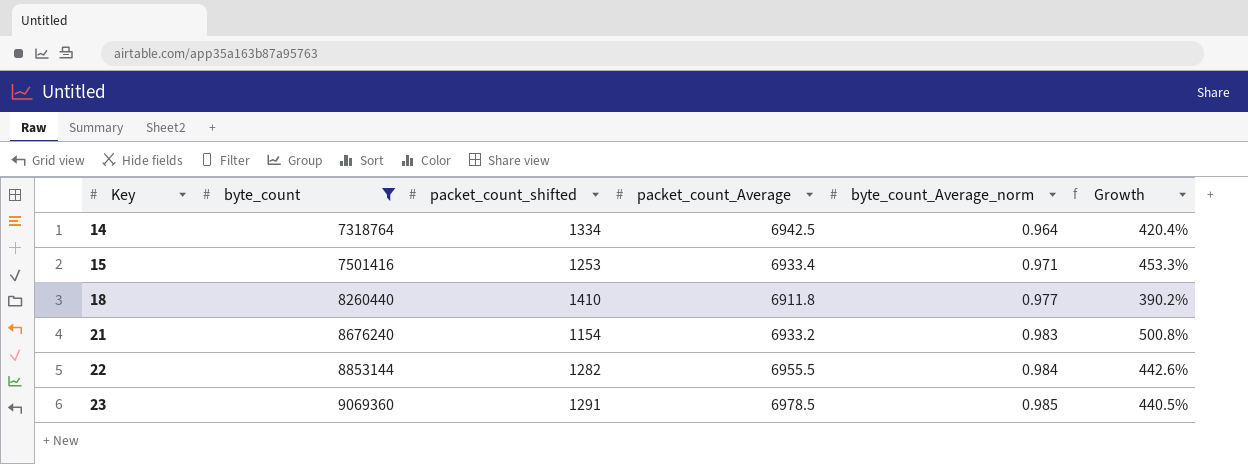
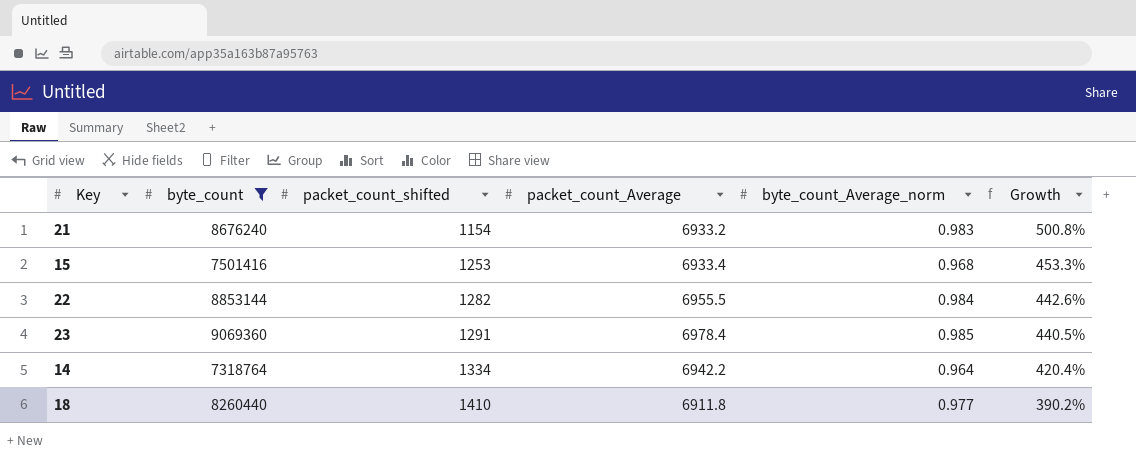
row order: Key ascending -> packet_count_shifted ascending
15 | byte_count_Average_norm: 0.971 -> 0.968
23 | packet_count_Average: 6978.5 -> 6978.4
14 | packet_count_Average: 6942.5 -> 6942.2

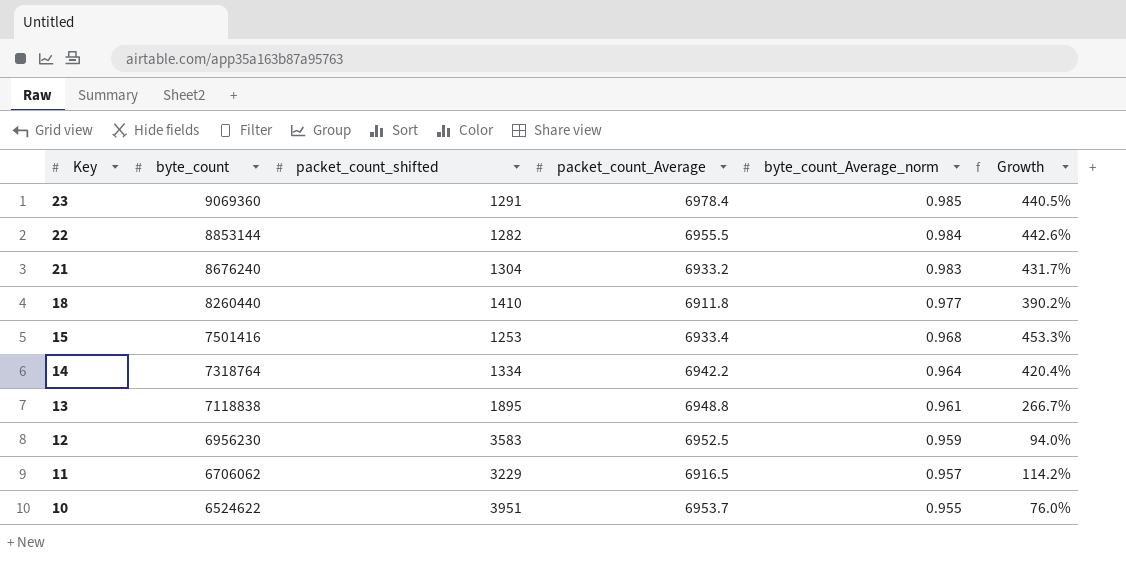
filter: byte_count >= 7318764 -> none
row order: packet_count_shifted ascending -> Key descending
21 | packet_count_shifted: 1154 -> 1304
21 | Growth: 500.8% -> 431.7%

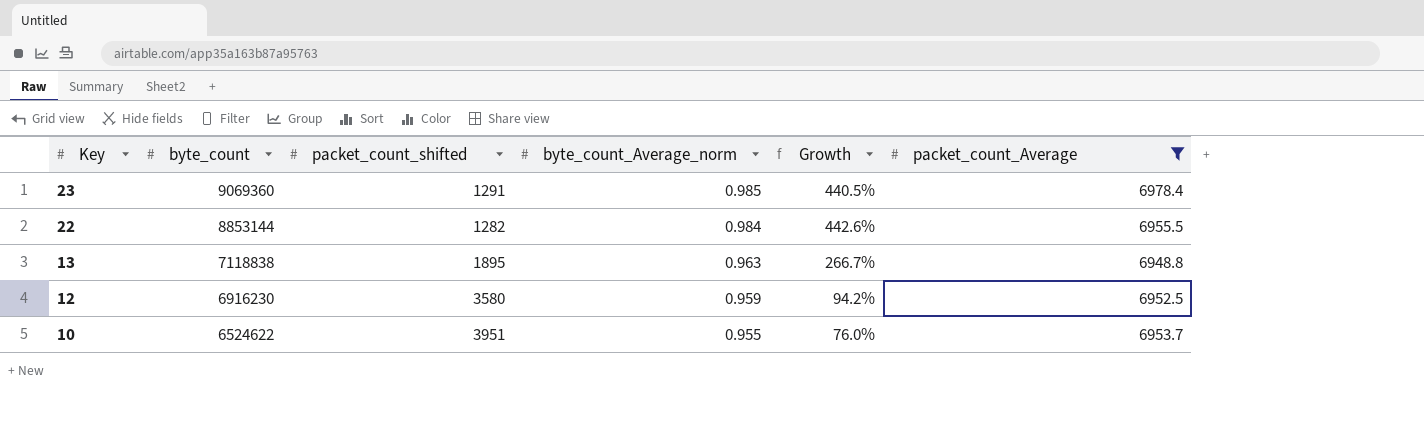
filter: none -> packet_count_Average >= 6948.8
column packet_count_Average | position: 4 -> 6
13 | byte_count_Average_norm: 0.961 -> 0.963
12 | byte_count: 6956230 -> 6916230
12 | packet_count_shifted: 3583 -> 3580
12 | Growth: 94.0% -> 94.2%

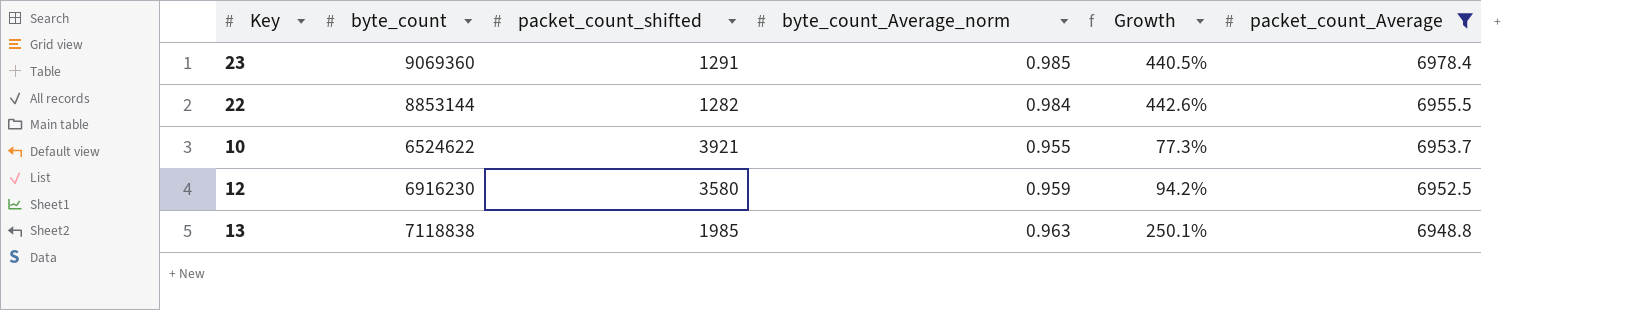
row order: Key descending -> packet_count_Average descending
10 | packet_count_shifted: 3951 -> 3921
10 | Growth: 76.0% -> 77.3%
13 | packet_count_shifted: 1895 -> 1985
13 | Growth: 266.7% -> 250.1%

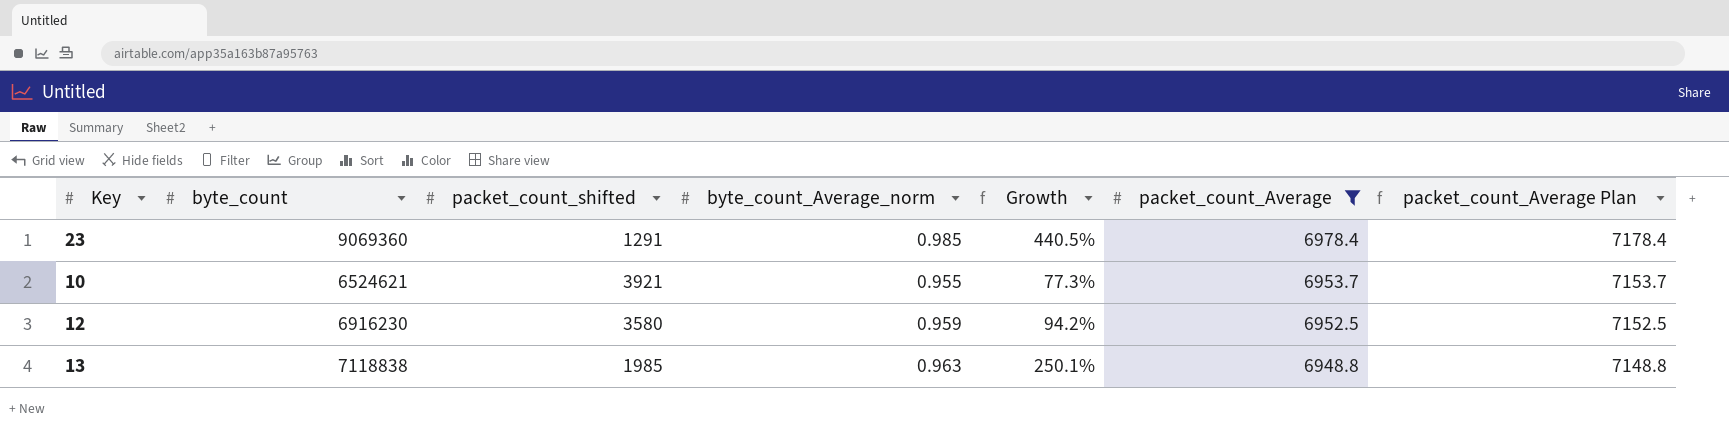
column packet_count_Average Plan | formula: none -> [packet_count_Average] + 200
row 22: 8853144 | 1282 | 0.984 | 442.6% | 6955.5 -> none
10 | byte_count: 6524622 -> 6524621

